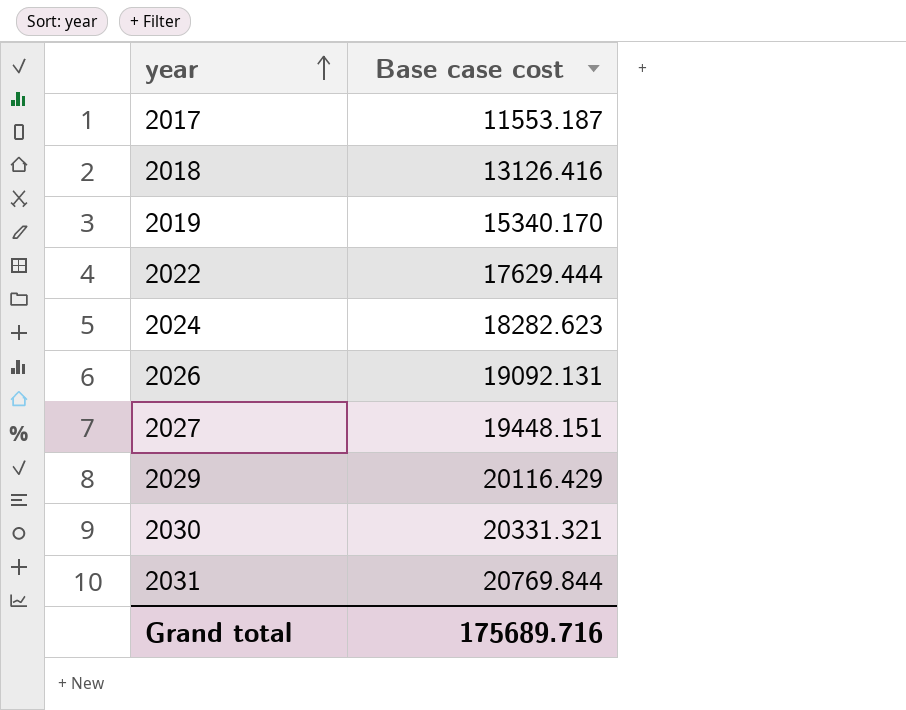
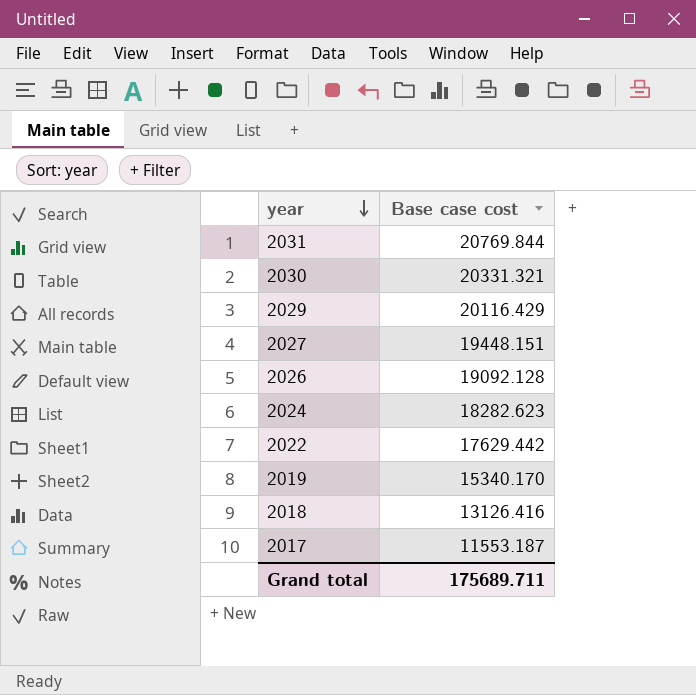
row order: year ascending -> year descending
2026 | Base case cost: 19092.131 -> 19092.128
2022 | Base case cost: 17629.444 -> 17629.442
Grand total | Base case cost: 175689.716 -> 175689.711

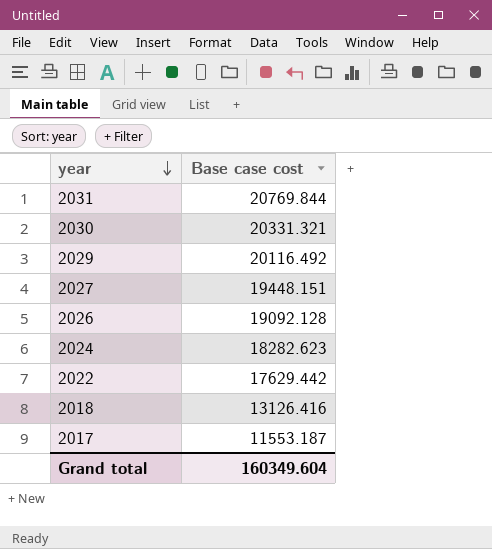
row 2019: 15340.170 -> none
2029 | Base case cost: 20116.429 -> 20116.492
Grand total | Base case cost: 175689.711 -> 160349.604

